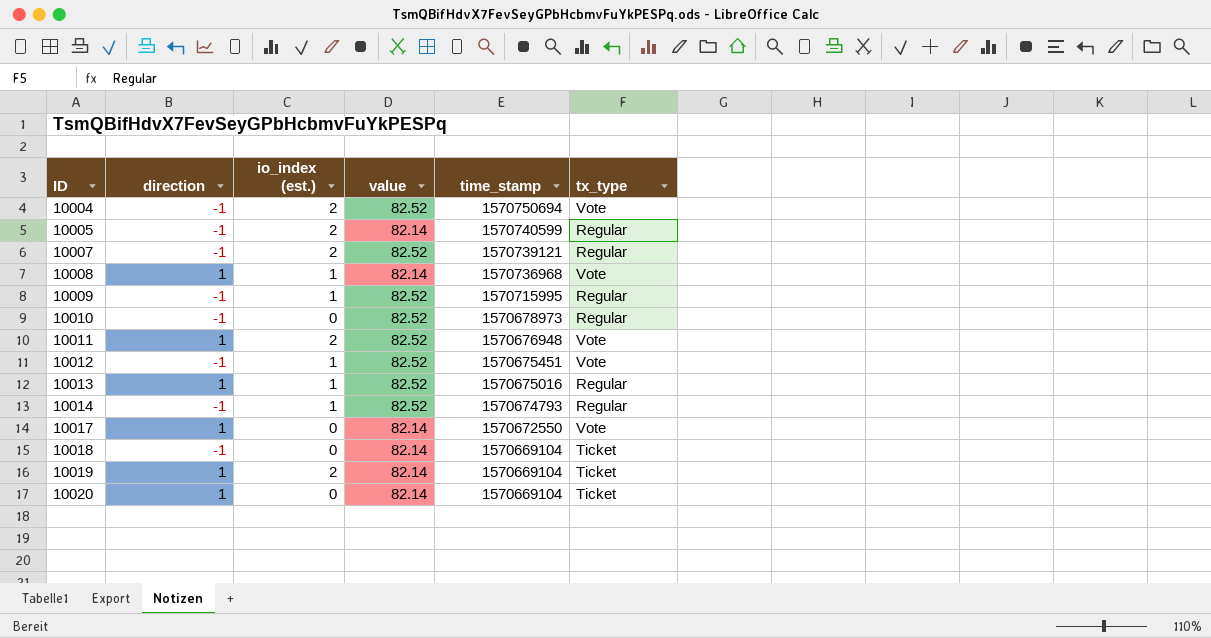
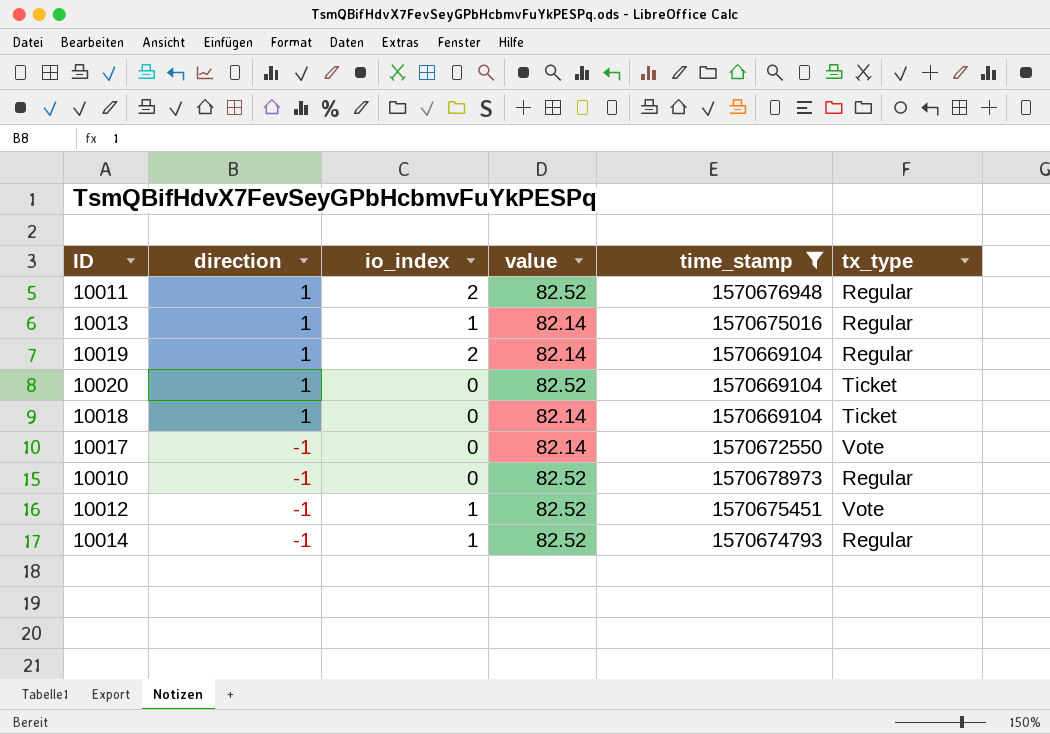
filter: none -> time_stamp <= 1570678973
row order: ID ascending -> direction descending
column name: io_index (est.) -> io_index
10011 | tx_type: Vote -> Regular
10013 | value: 82.52 -> 82.14
10019 | tx_type: Ticket -> Regular
10020 | value: 82.14 -> 82.52
10018 | direction: -1 -> 1
10017 | direction: 1 -> -1

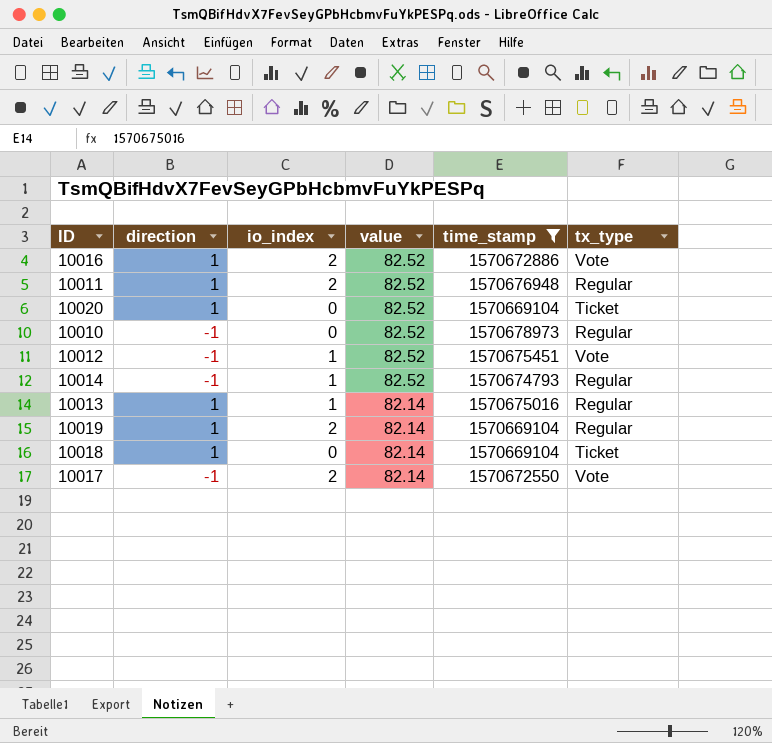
row order: direction descending -> value descending
row 10016: none -> 1 | 2 | 82.52 | 1570672886 | Vote
10017 | io_index: 0 -> 2

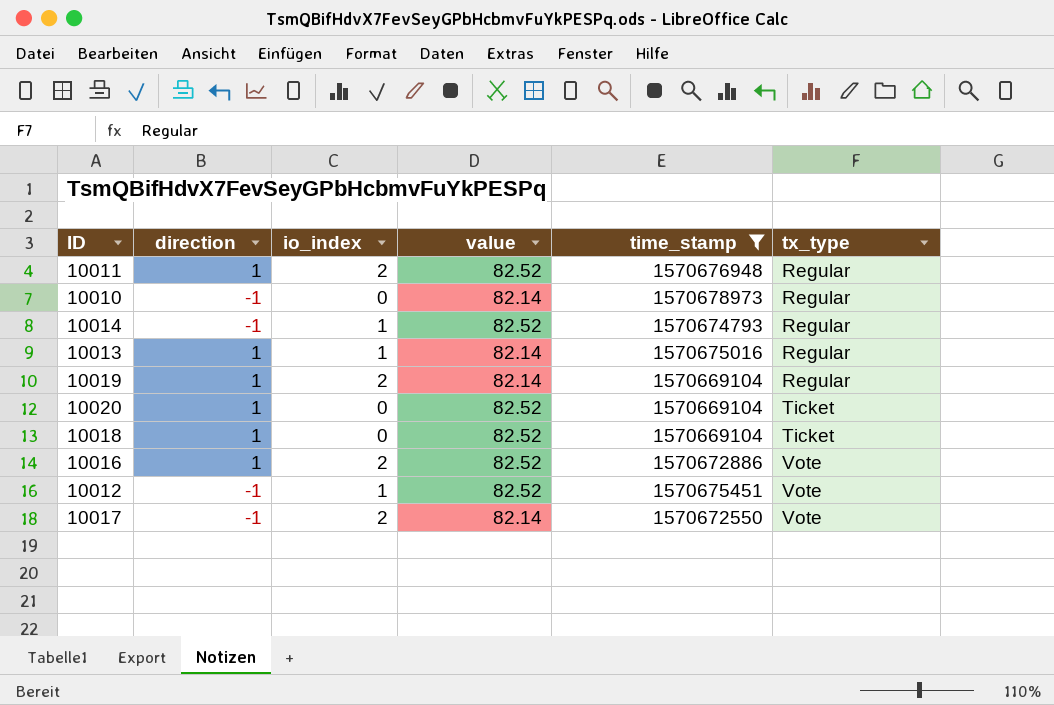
row order: value descending -> tx_type ascending
10010 | value: 82.52 -> 82.14
10018 | value: 82.14 -> 82.52

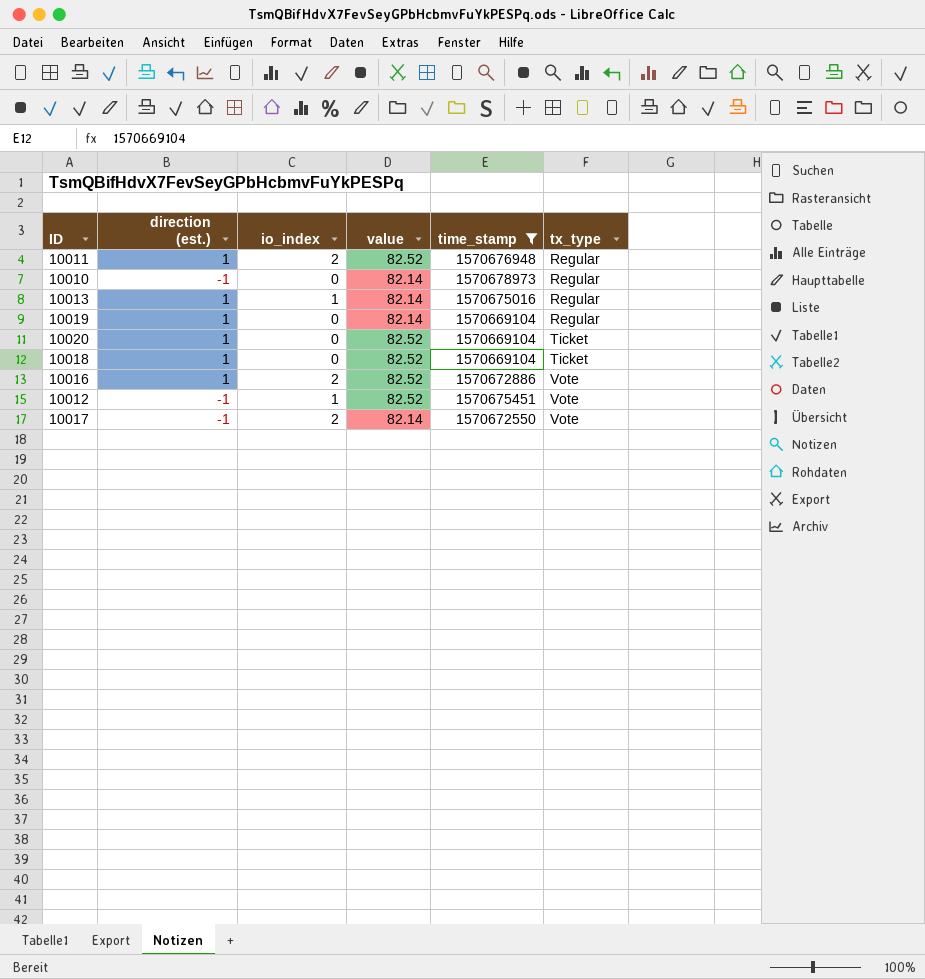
column name: direction -> direction (est.)
row 10014: -1 | 1 | 82.52 | 1570674793 | Regular -> none
10019 | io_index: 2 -> 0

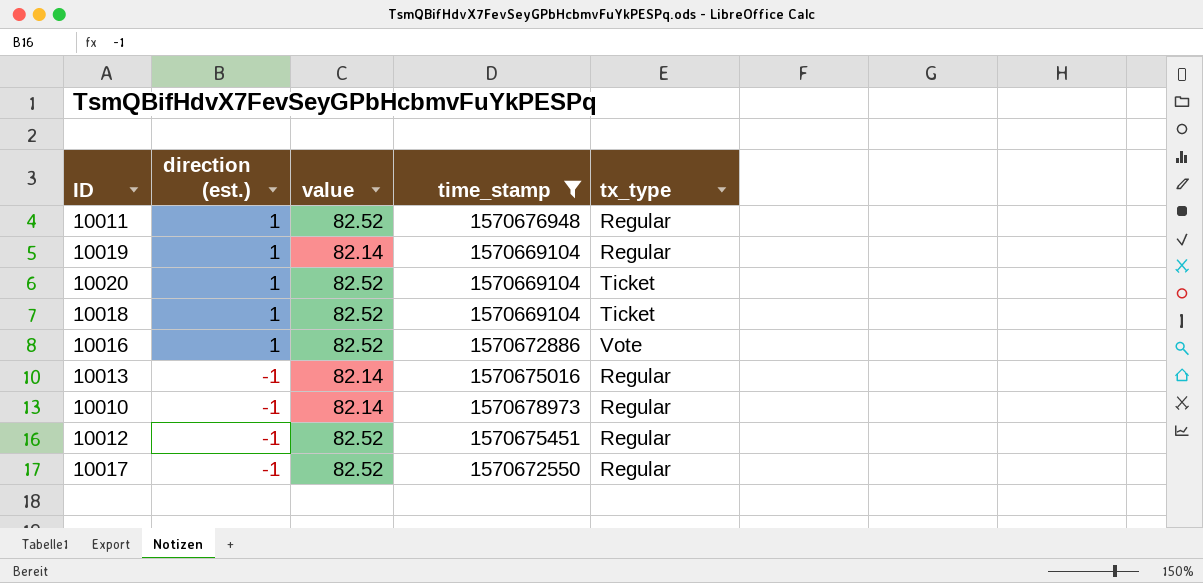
row order: tx_type ascending -> direction (est.) descending
column io_index | position: 3 -> none
10013 | direction (est.): 1 -> -1
10012 | tx_type: Vote -> Regular
10017 | value: 82.14 -> 82.52
10017 | tx_type: Vote -> Regular

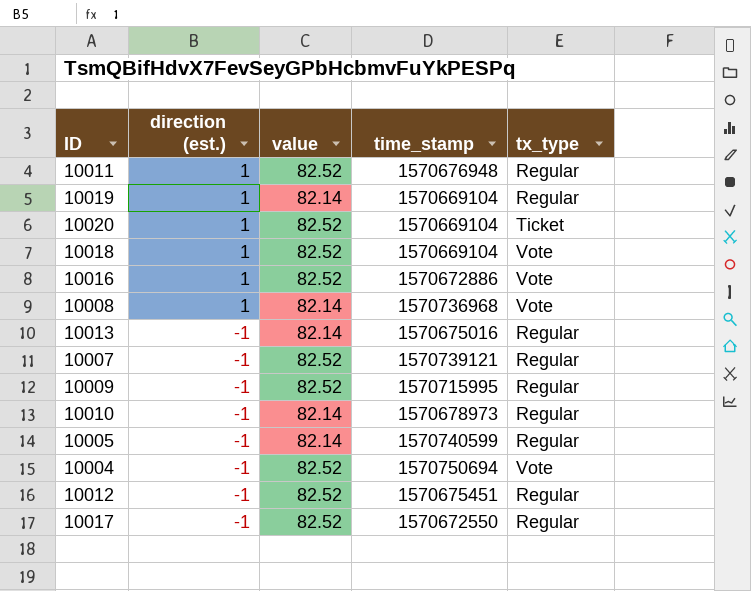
filter: time_stamp <= 1570678973 -> none
10018 | tx_type: Ticket -> Vote

